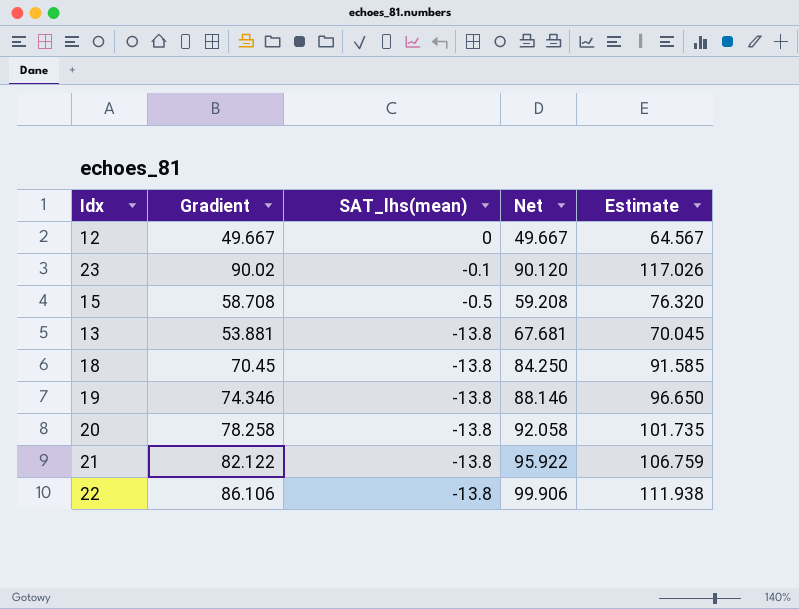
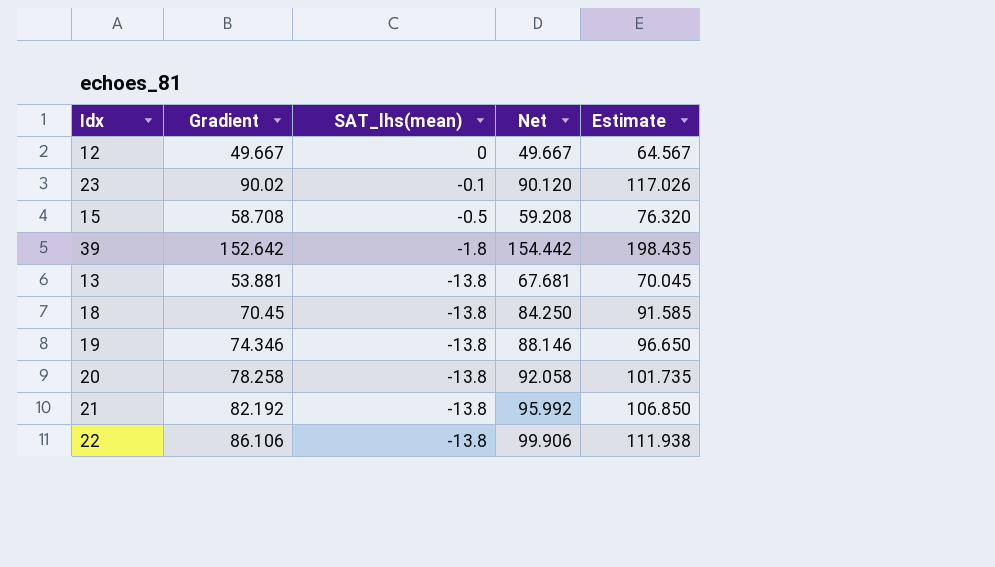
row 39: none -> 152.642 | -1.8 | 154.442 | 198.435
21 | Gradient: 82.122 -> 82.192
21 | Net: 95.922 -> 95.992
21 | Estimate: 106.759 -> 106.850

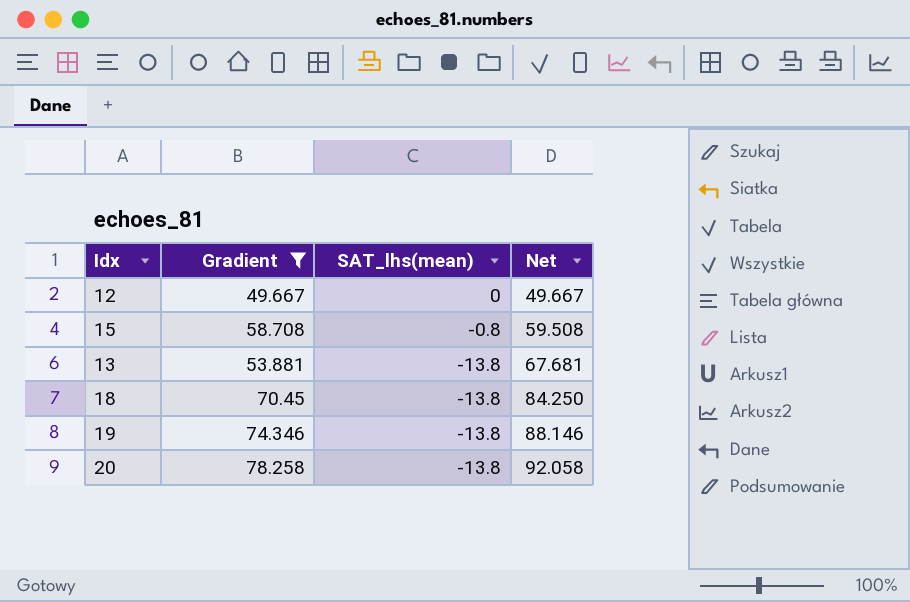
filter: none -> Gradient <= 78.258
column Estimate | formula: [Gradient] * 1.3 -> none
15 | SAT_lhs(mean): -0.5 -> -0.8
15 | Net: 59.208 -> 59.508

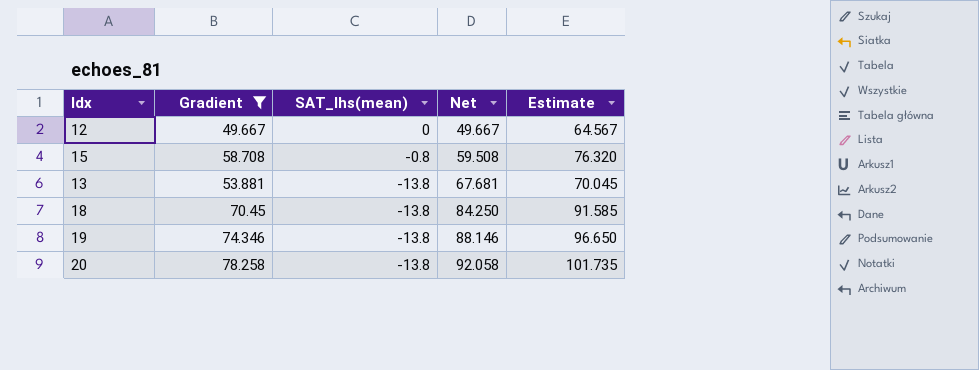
column Estimate | formula: none -> [Gradient] * 1.3

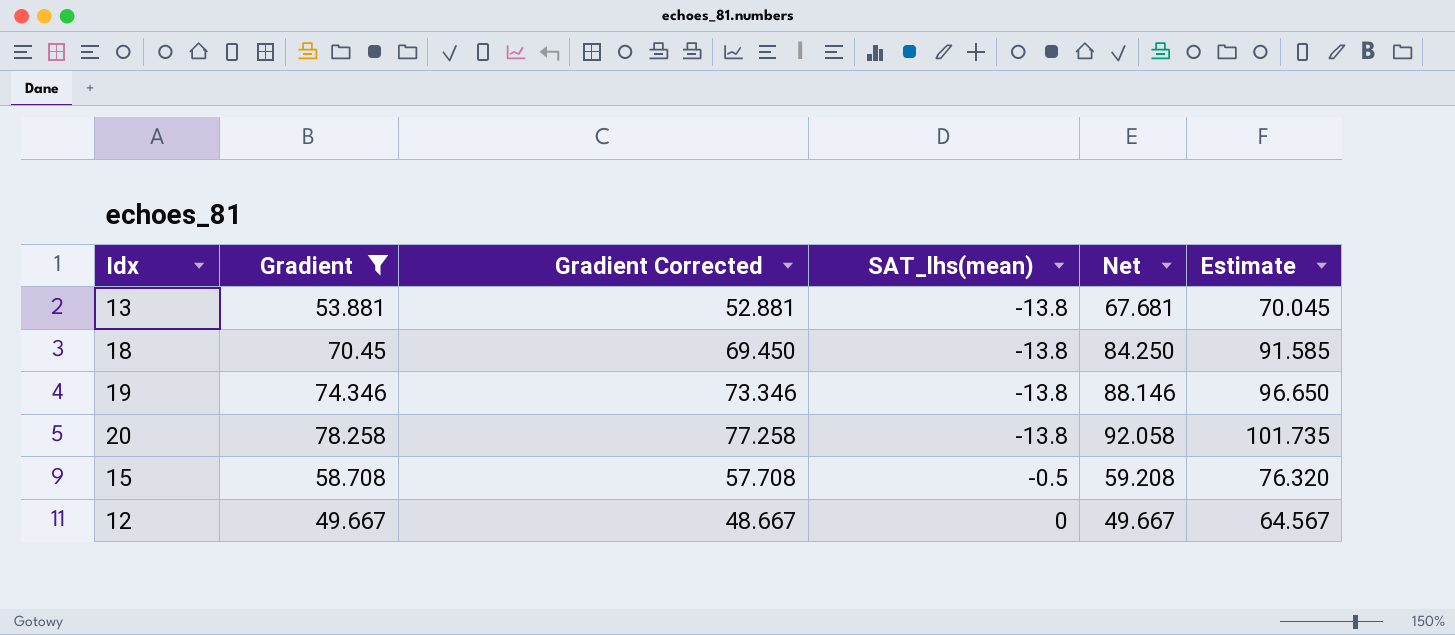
row order: SAT_lhs(mean) descending -> SAT_lhs(mean) ascending
column Gradient Corrected | formula: none -> [Gradient] - 1
15 | SAT_lhs(mean): -0.8 -> -0.5
15 | Net: 59.508 -> 59.208

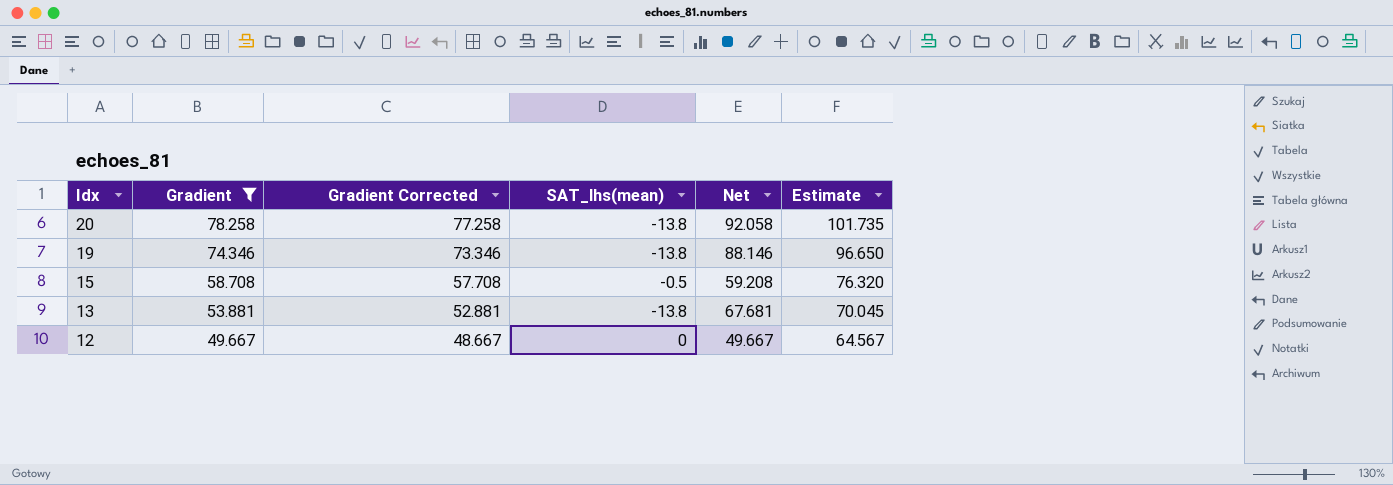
row order: SAT_lhs(mean) ascending -> Idx descending
row 18: 70.45 | 69.450 | -13.8 | 84.250 | 91.585 -> none

